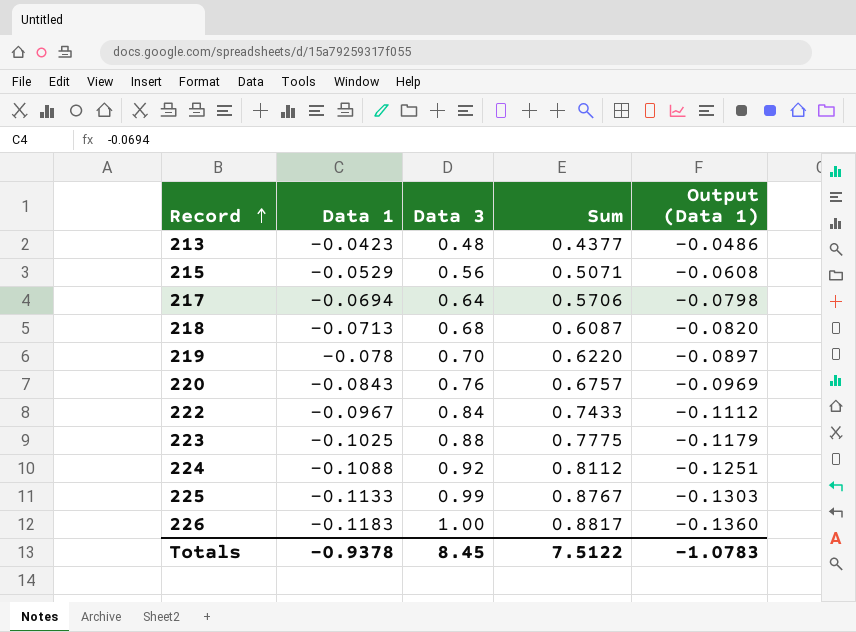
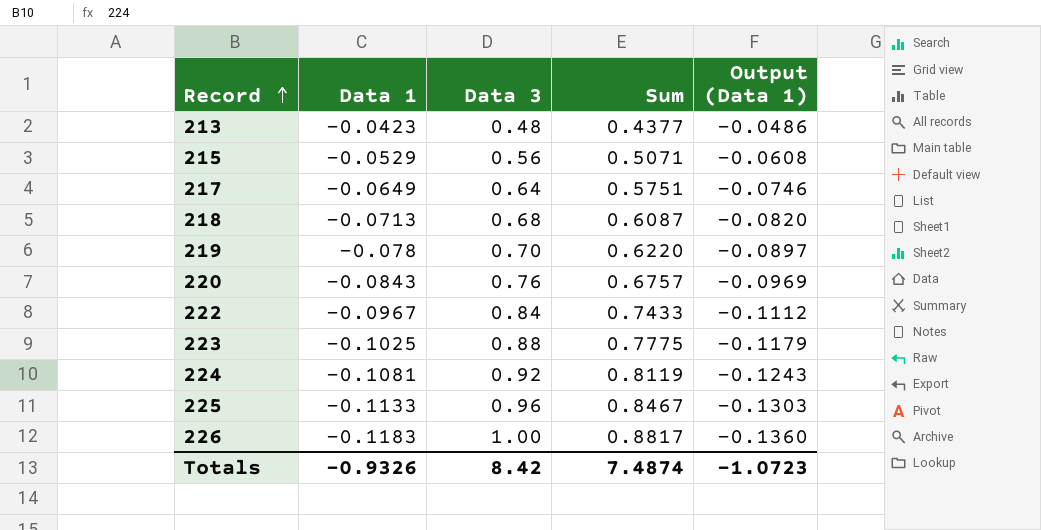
217 | Data 1: -0.0694 -> -0.0649
217 | Sum: 0.5706 -> 0.5751
217 | Output (Data 1): -0.0798 -> -0.0746
224 | Data 1: -0.1088 -> -0.1081
224 | Sum: 0.8112 -> 0.8119
224 | Output (Data 1): -0.1251 -> -0.1243
225 | Data 3: 0.99 -> 0.96
225 | Sum: 0.8767 -> 0.8467
Totals | Data 1: -0.9378 -> -0.9326
Totals | Data 3: 8.45 -> 8.42
Totals | Sum: 7.5122 -> 7.4874
Totals | Output (Data 1): -1.0783 -> -1.0723

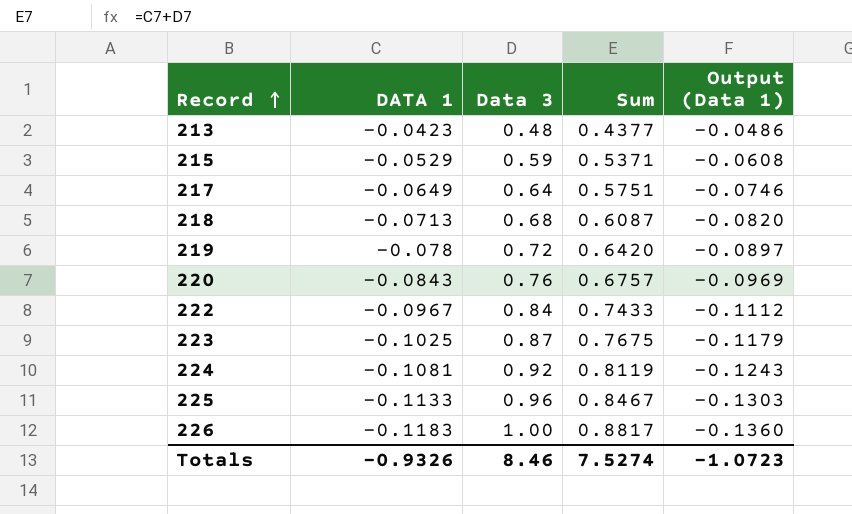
column name: Data 1 -> DATA 1
215 | Data 3: 0.56 -> 0.59
215 | Sum: 0.5071 -> 0.5371
219 | Data 3: 0.70 -> 0.72
219 | Sum: 0.6220 -> 0.6420
223 | Data 3: 0.88 -> 0.87
223 | Sum: 0.7775 -> 0.7675
Totals | Data 3: 8.42 -> 8.46
Totals | Sum: 7.4874 -> 7.5274

